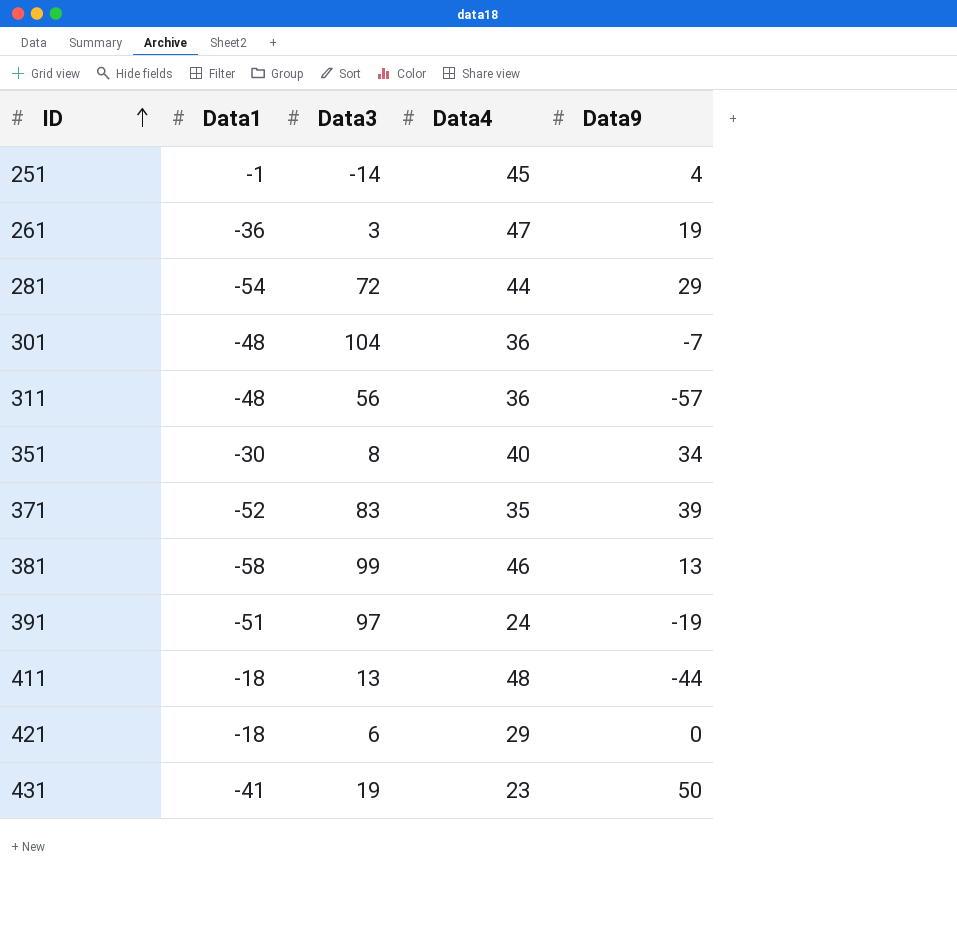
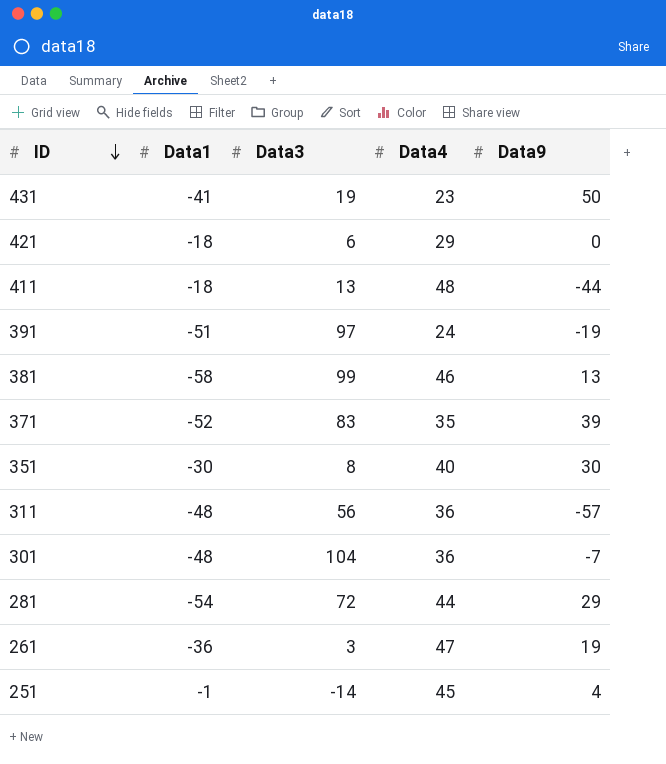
row order: ID ascending -> ID descending
351 | Data9: 34 -> 30

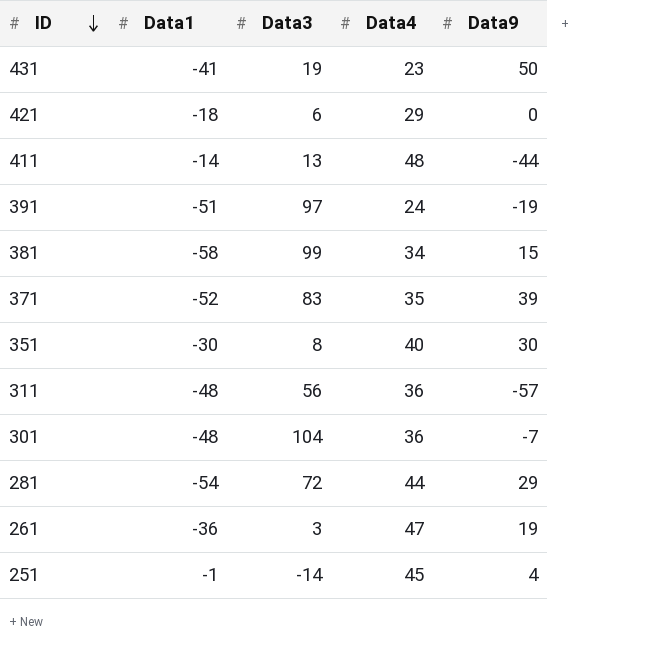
411 | Data1: -18 -> -14
381 | Data4: 46 -> 34
381 | Data9: 13 -> 15

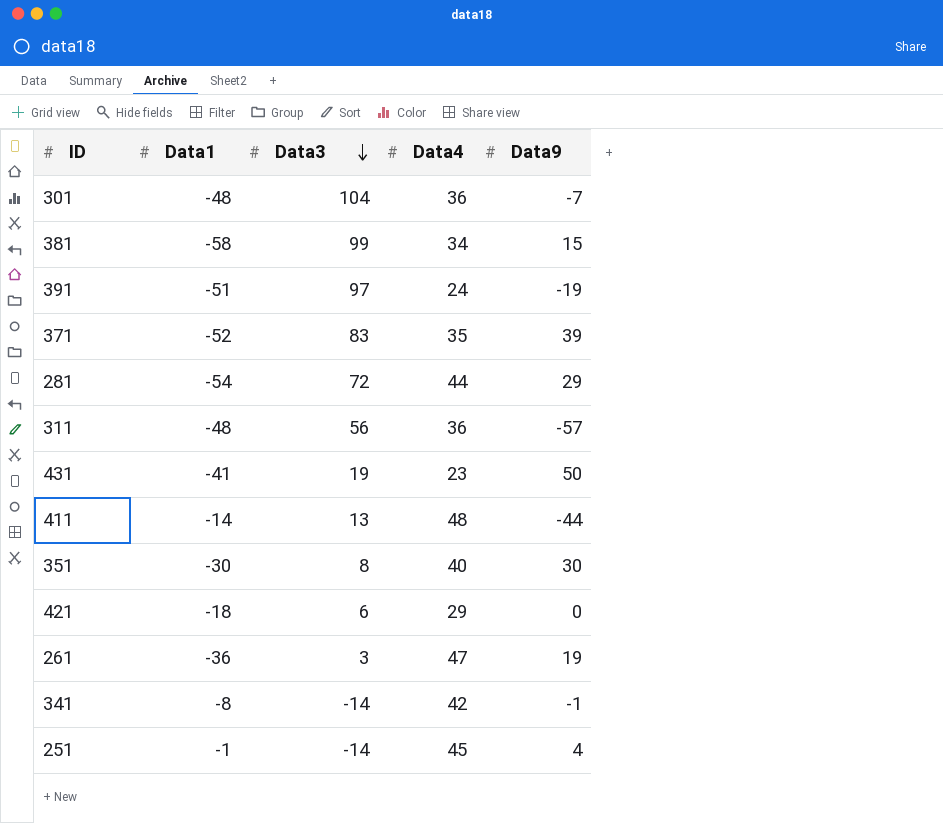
row order: ID descending -> Data3 descending
row 341: none -> -8 | -14 | 42 | -1

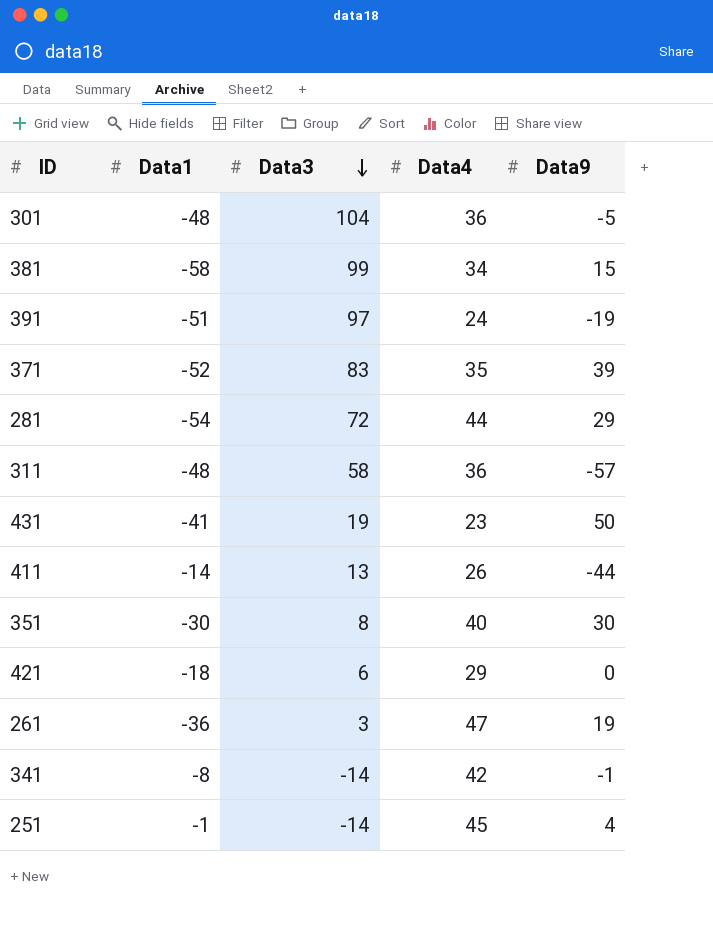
301 | Data9: -7 -> -5
311 | Data3: 56 -> 58
411 | Data4: 48 -> 26

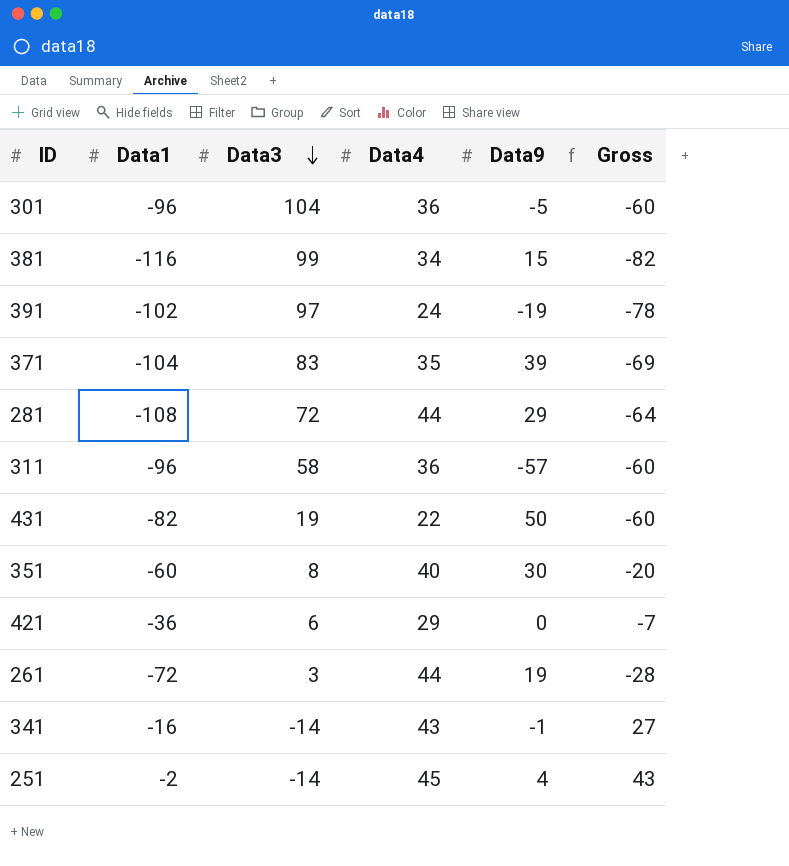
column Gross | formula: none -> [Data1] + [Data4]
row 411: -14 | 13 | 26 | -44 -> none
301 | Data1: -48 -> -96
381 | Data1: -58 -> -116
391 | Data1: -51 -> -102
371 | Data1: -52 -> -104
281 | Data1: -54 -> -108
311 | Data1: -48 -> -96
431 | Data1: -41 -> -82
431 | Data4: 23 -> 22
351 | Data1: -30 -> -60
421 | Data1: -18 -> -36
261 | Data1: -36 -> -72
261 | Data4: 47 -> 44
341 | Data1: -8 -> -16
341 | Data4: 42 -> 43
251 | Data1: -1 -> -2

